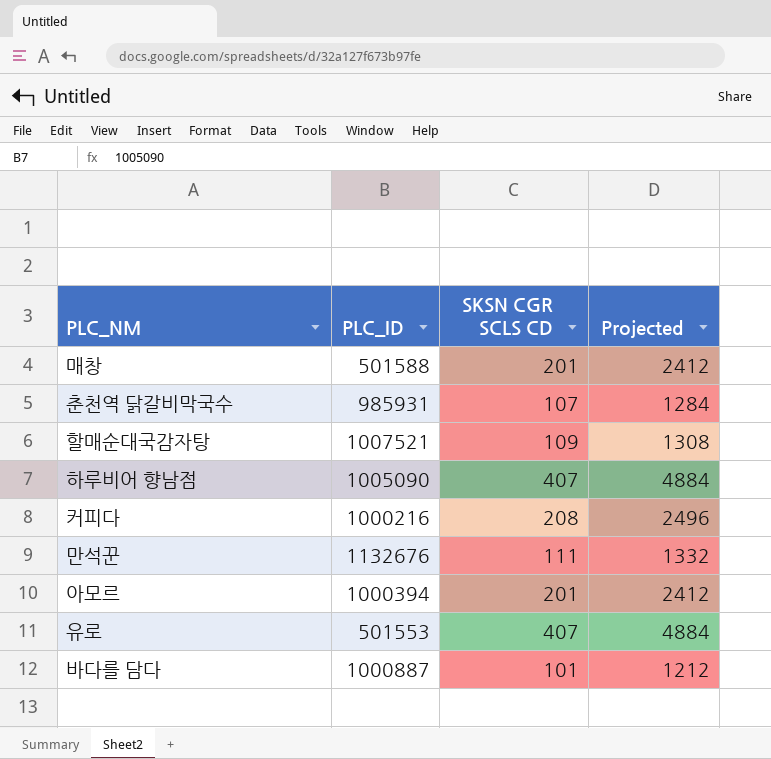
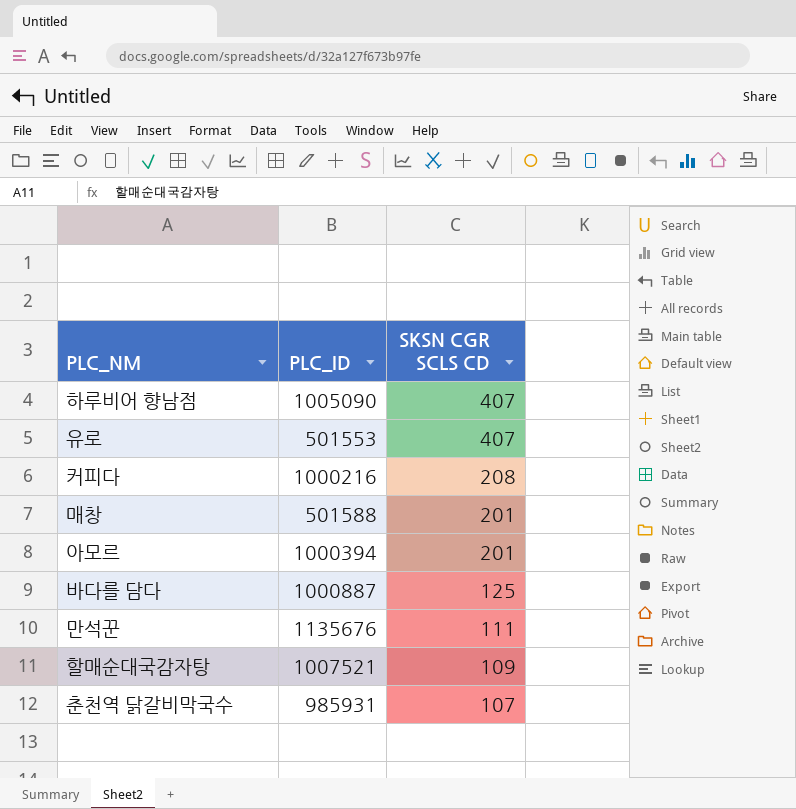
row order: none -> SKSN CGR SCLS CD descending
column Projected | formula: [SKSN CGR SCLS CD] * 12 -> none
바다를 담다 | SKSN CGR SCLS CD: 101 -> 125
만석꾼 | PLC_ID: 1132676 -> 1135676

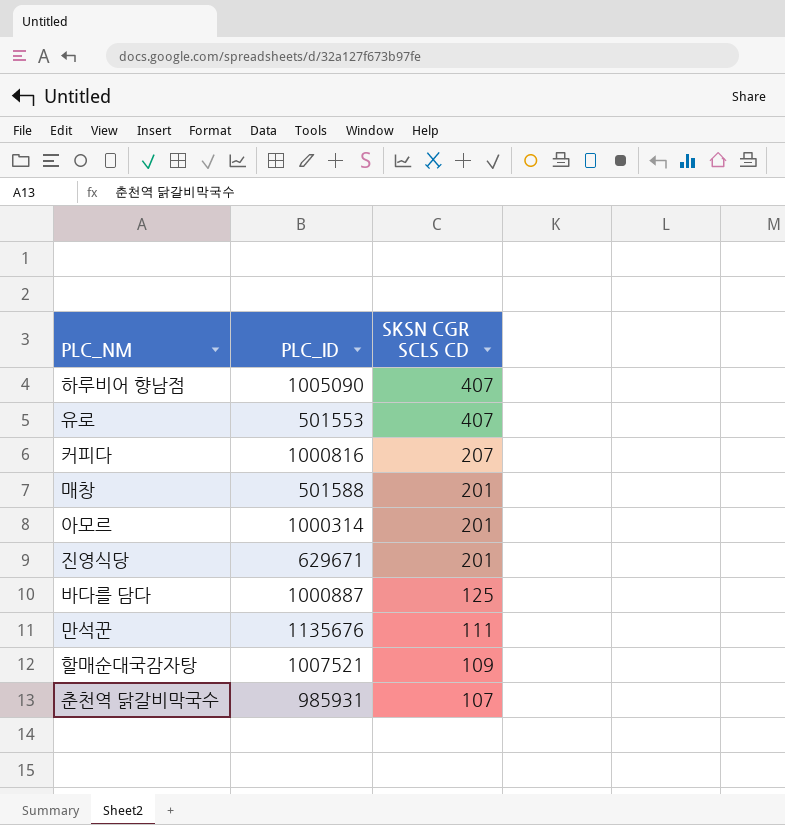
커피다 | PLC_ID: 1000216 -> 1000816
커피다 | SKSN CGR SCLS CD: 208 -> 207
아모르 | PLC_ID: 1000394 -> 1000314
row 진영식당: none -> 629671 | 201

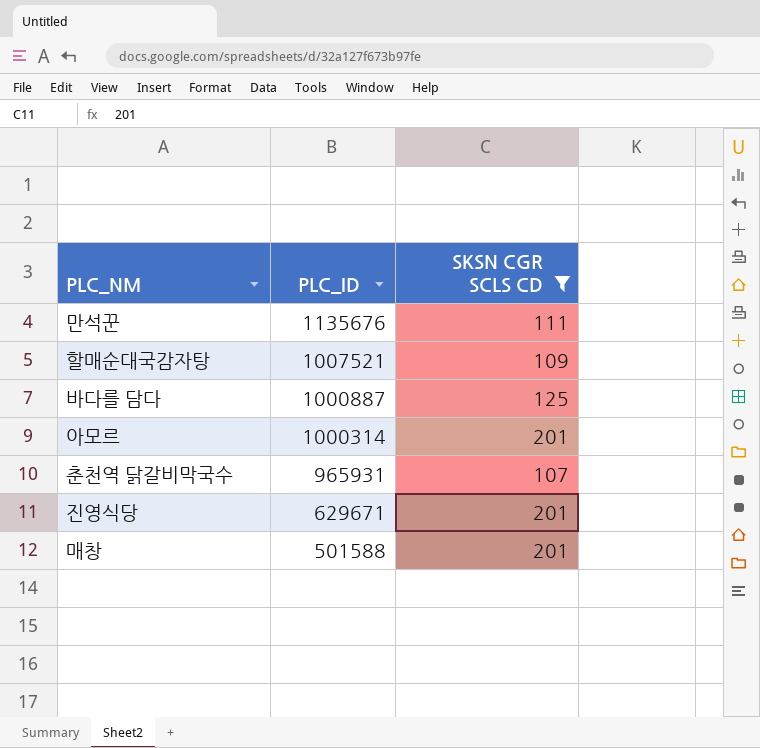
filter: none -> SKSN CGR SCLS CD <= 201
row order: SKSN CGR SCLS CD descending -> PLC_ID descending
춘천역 닭갈비막국수 | PLC_ID: 985931 -> 965931

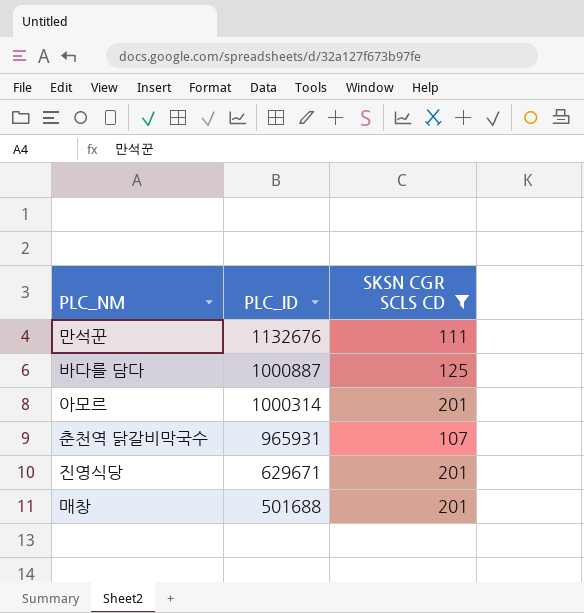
row 할매순대국감자탕: 1007521 | 109 -> none
만석꾼 | PLC_ID: 1135676 -> 1132676
매창 | PLC_ID: 501588 -> 501688

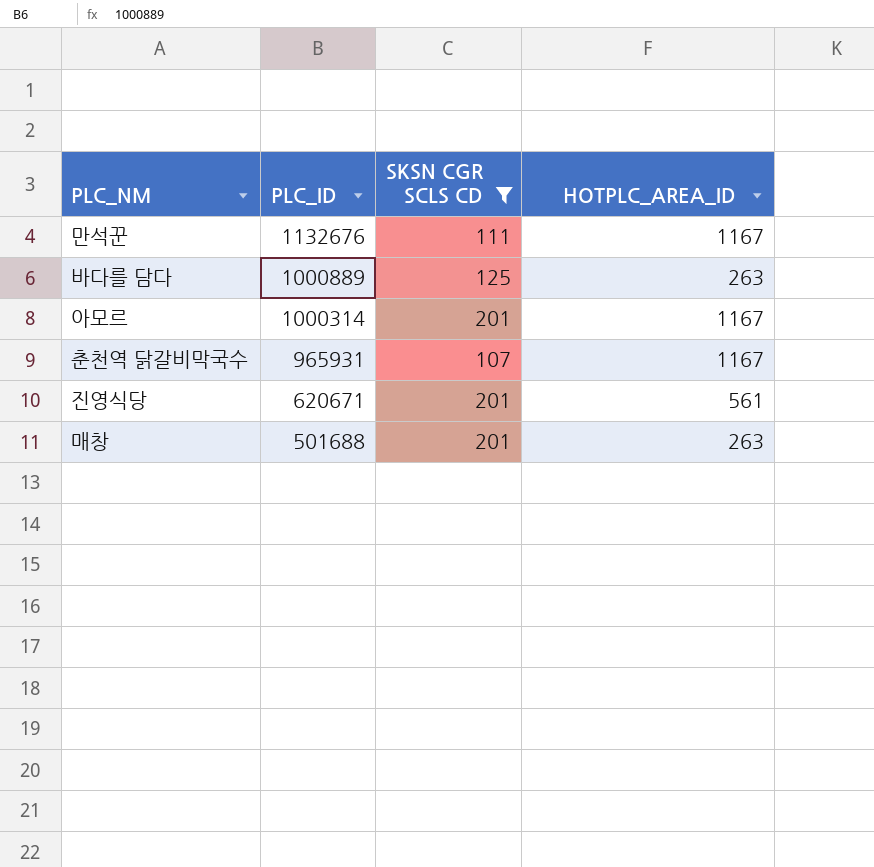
column HOTPLC_AREA_ID | position: none -> 4
바다를 담다 | PLC_ID: 1000887 -> 1000889
진영식당 | PLC_ID: 629671 -> 620671

